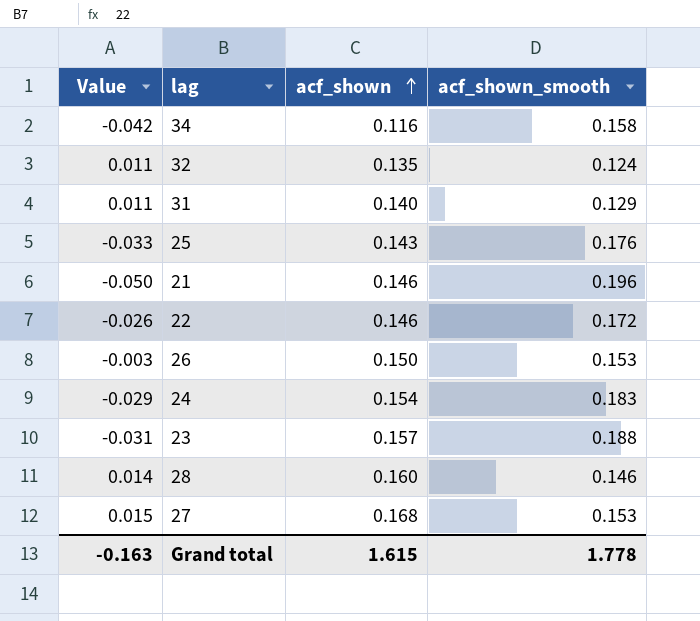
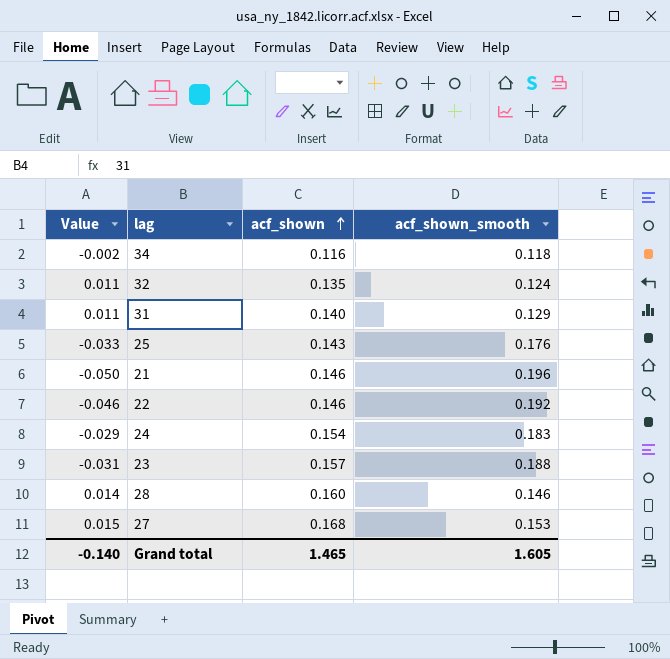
row 26: -0.003 | 0.150 | 0.153 -> none
34 | Value: -0.042 -> -0.002
34 | acf_shown_smooth: 0.158 -> 0.118
22 | Value: -0.026 -> -0.046
22 | acf_shown_smooth: 0.172 -> 0.192
Grand total | Value: -0.163 -> -0.140
Grand total | acf_shown: 1.615 -> 1.465
Grand total | acf_shown_smooth: 1.778 -> 1.605

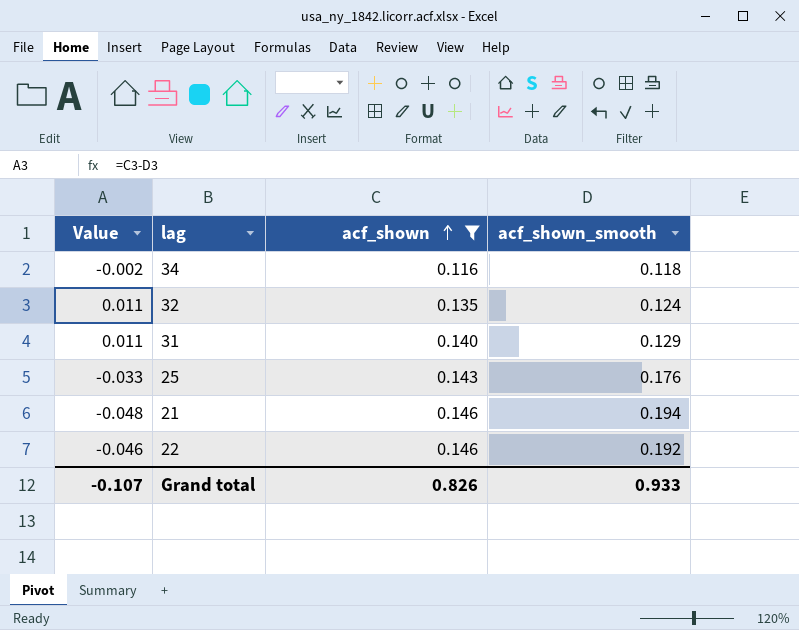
filter: none -> acf_shown <= 0.146
21 | Value: -0.050 -> -0.048
21 | acf_shown_smooth: 0.196 -> 0.194
Grand total | Value: -0.140 -> -0.107
Grand total | acf_shown: 1.465 -> 0.826
Grand total | acf_shown_smooth: 1.605 -> 0.933

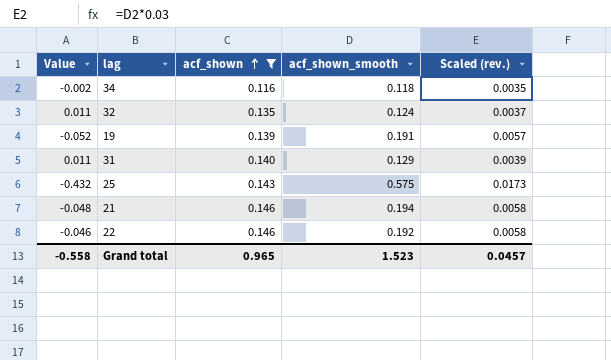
column Scaled (rev.) | formula: none -> [acf_shown_smooth] * 0.03
row 19: none -> -0.052 | 0.139 | 0.191 | 0.0057
25 | Value: -0.033 -> -0.432
25 | acf_shown_smooth: 0.176 -> 0.575
Grand total | Value: -0.107 -> -0.558
Grand total | acf_shown: 0.826 -> 0.965
Grand total | acf_shown_smooth: 0.933 -> 1.523

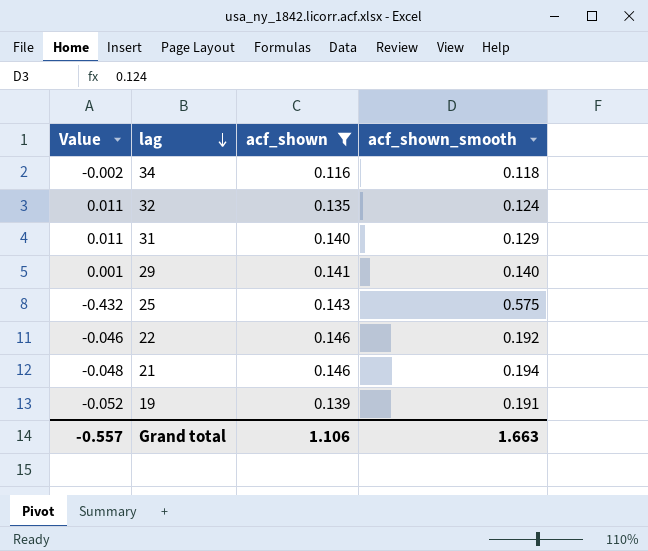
row order: acf_shown ascending -> lag descending
column Scaled (rev.) | formula: [acf_shown_smooth] * 0.03 -> none
row 29: none -> 0.001 | 0.141 | 0.140
Grand total | Value: -0.558 -> -0.557
Grand total | acf_shown: 0.965 -> 1.106
Grand total | acf_shown_smooth: 1.523 -> 1.663

